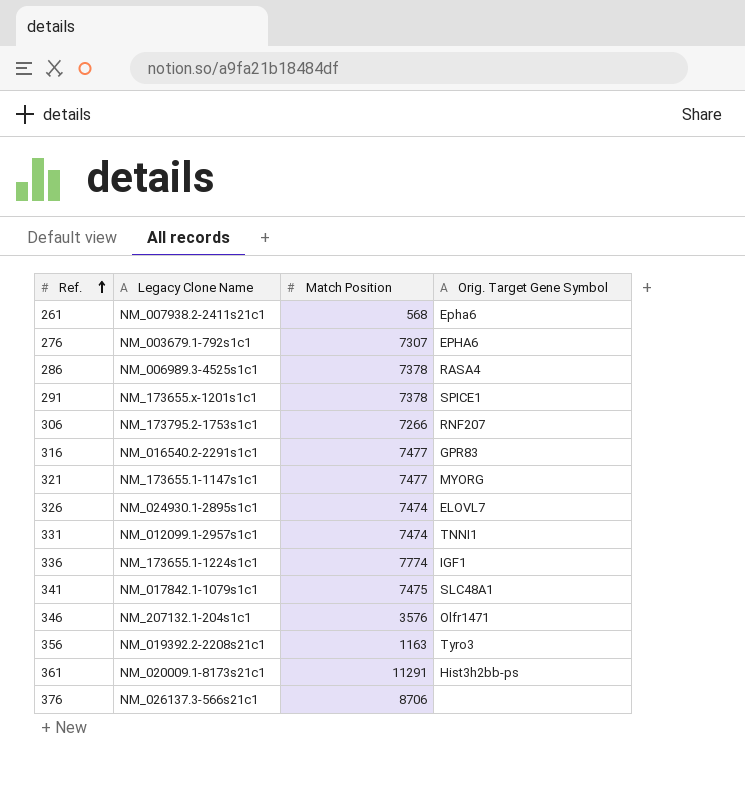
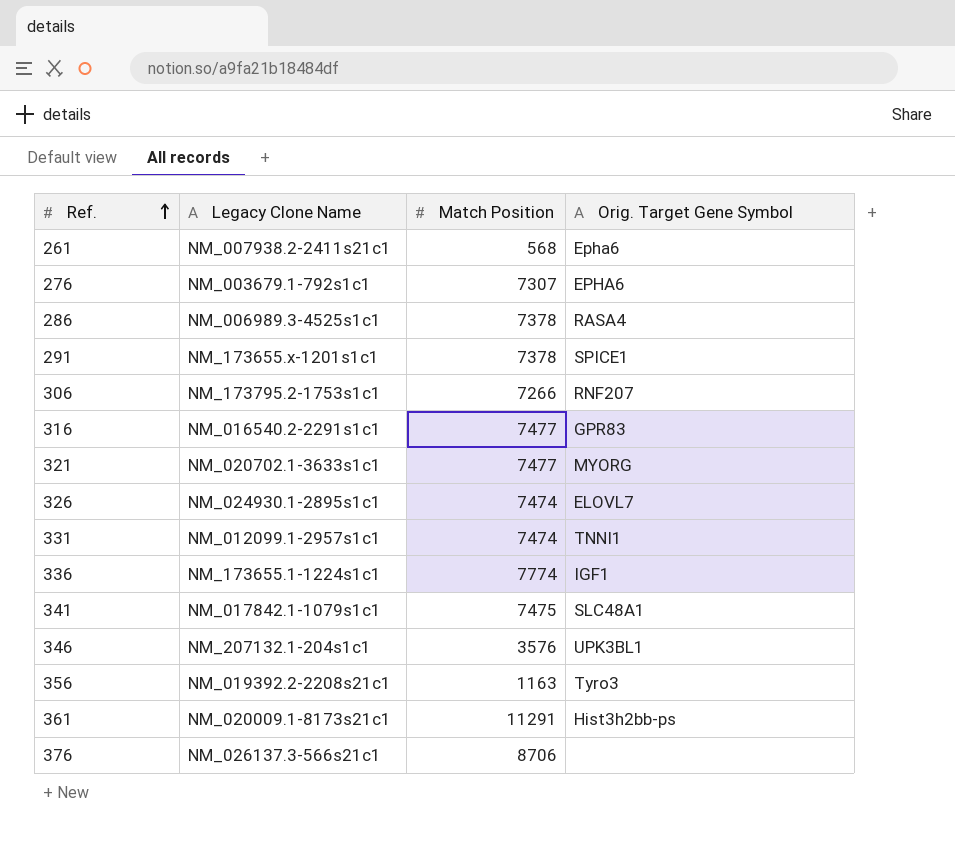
321 | Legacy Clone Name: NM_173655.1-1147s1c1 -> NM_020702.1-3633s1c1
346 | Orig. Target Gene Symbol: Olfr1471 -> UPK3BL1

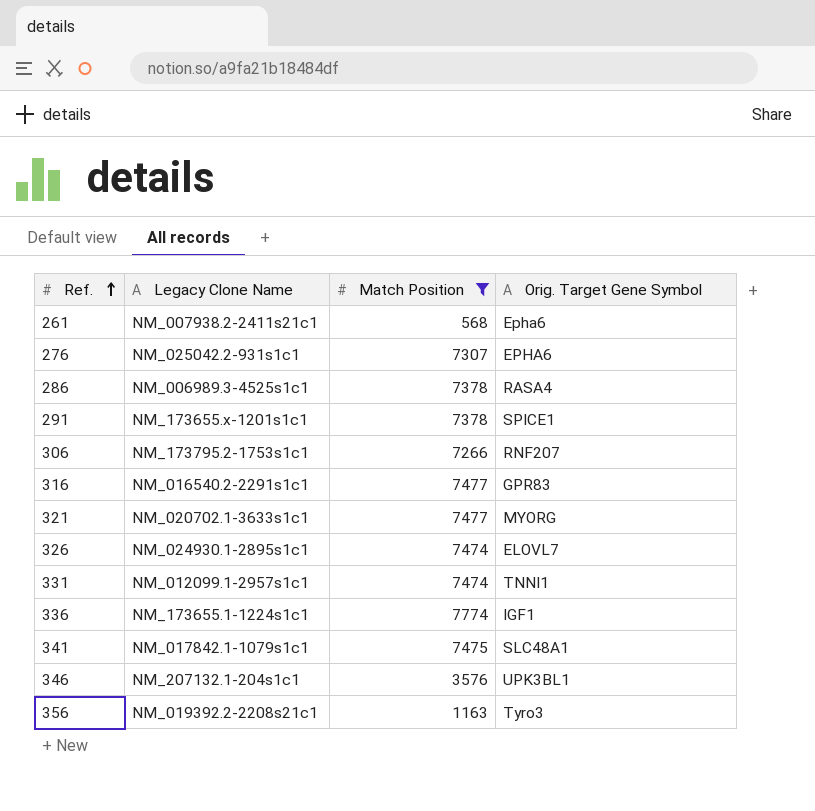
filter: none -> Match Position <= 7774
276 | Legacy Clone Name: NM_003679.1-792s1c1 -> NM_025042.2-931s1c1

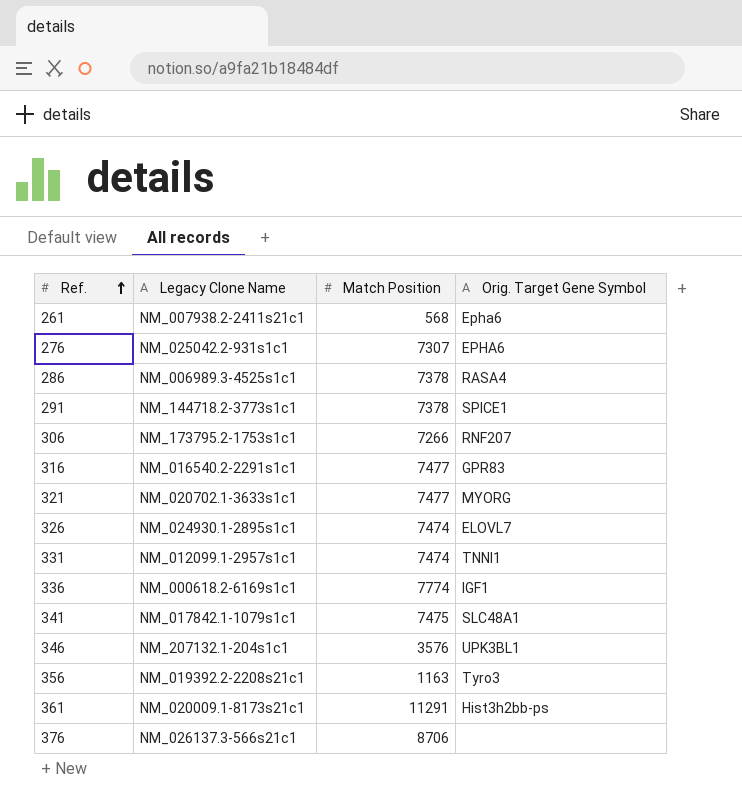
filter: Match Position <= 7774 -> none
291 | Legacy Clone Name: NM_173655.x-1201s1c1 -> NM_144718.2-3773s1c1
336 | Legacy Clone Name: NM_173655.1-1224s1c1 -> NM_000618.2-6169s1c1

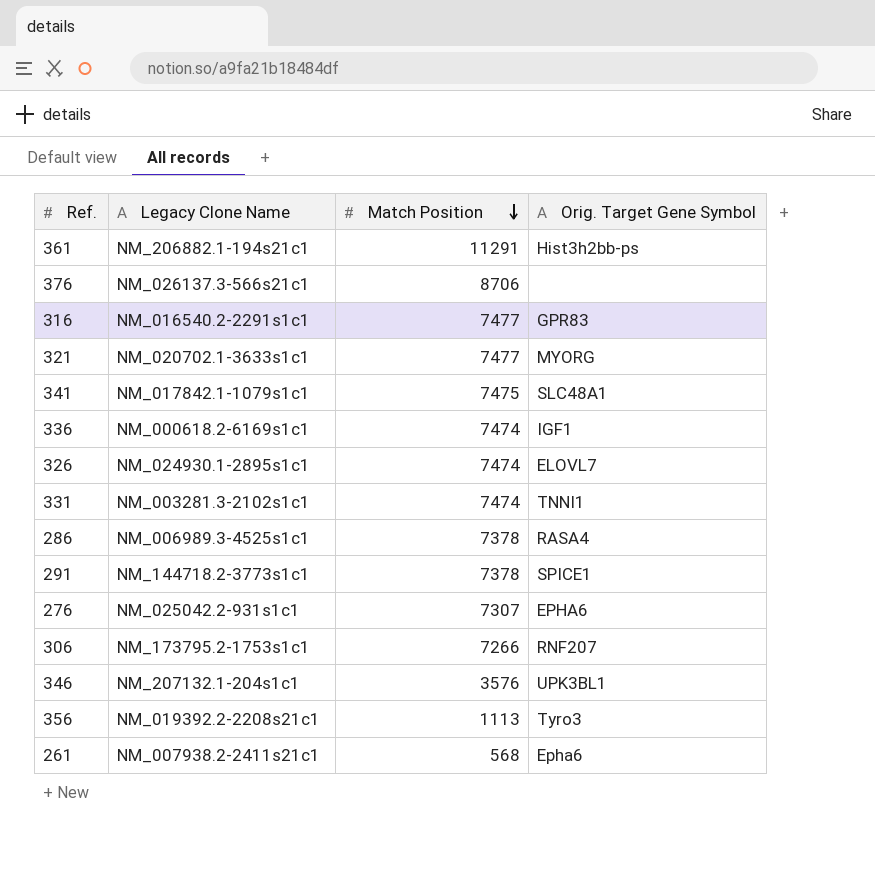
row order: Ref. ascending -> Match Position descending
361 | Legacy Clone Name: NM_020009.1-8173s21c1 -> NM_206882.1-194s21c1
336 | Match Position: 7774 -> 7474
331 | Legacy Clone Name: NM_012099.1-2957s1c1 -> NM_003281.3-2102s1c1
356 | Match Position: 1163 -> 1113

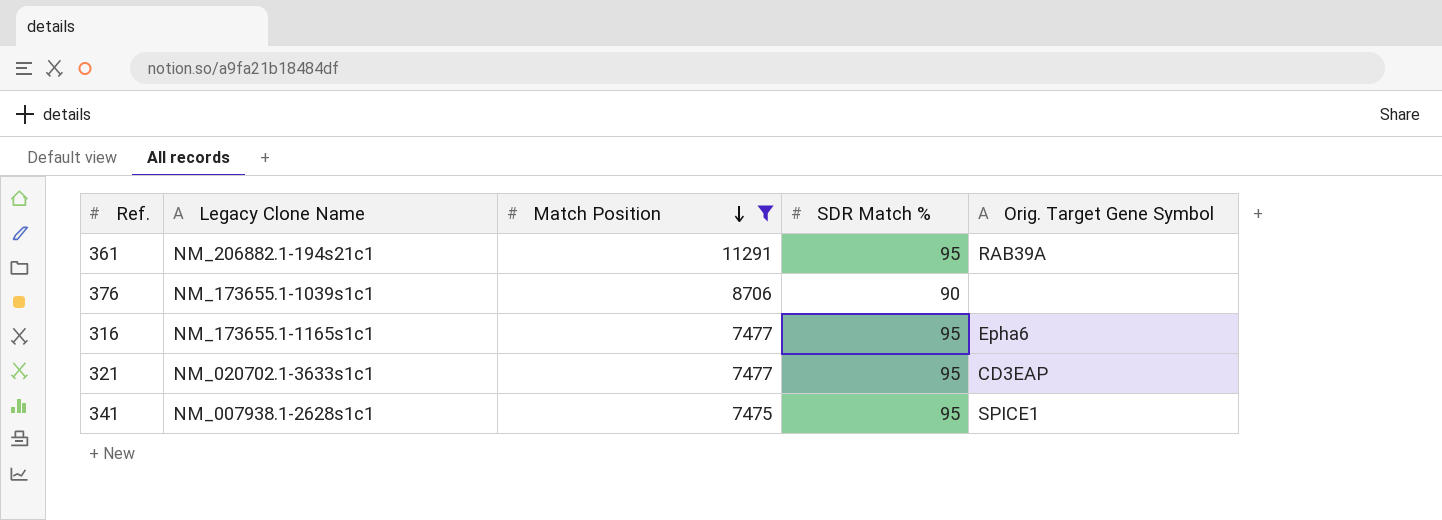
filter: none -> Match Position >= 7475
column SDR Match % | position: none -> 4
361 | Orig. Target Gene Symbol: Hist3h2bb-ps -> RAB39A
376 | Legacy Clone Name: NM_026137.3-566s21c1 -> NM_173655.1-1039s1c1
316 | Legacy Clone Name: NM_016540.2-2291s1c1 -> NM_173655.1-1165s1c1
316 | Orig. Target Gene Symbol: GPR83 -> Epha6
321 | Orig. Target Gene Symbol: MYORG -> CD3EAP
341 | Legacy Clone Name: NM_017842.1-1079s1c1 -> NM_007938.1-2628s1c1
341 | Orig. Target Gene Symbol: SLC48A1 -> SPICE1

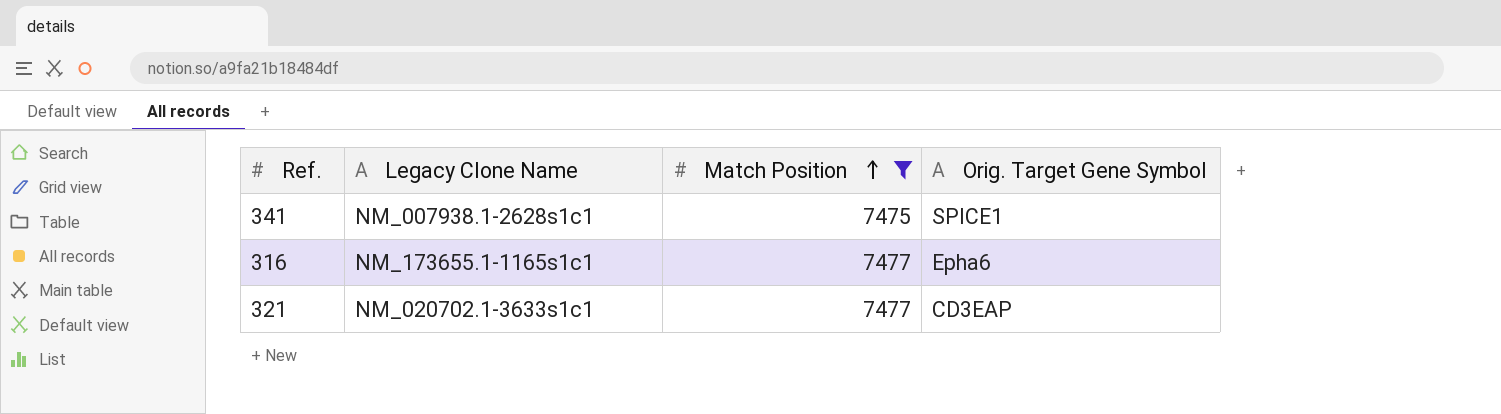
row order: Match Position descending -> Match Position ascending
column SDR Match % | position: 4 -> none
row 361: NM_206882.1-194s21c1 | 11291 | 95 | RAB39A -> none
row 376: NM_173655.1-1039s1c1 | 8706 | 90 | none -> none

